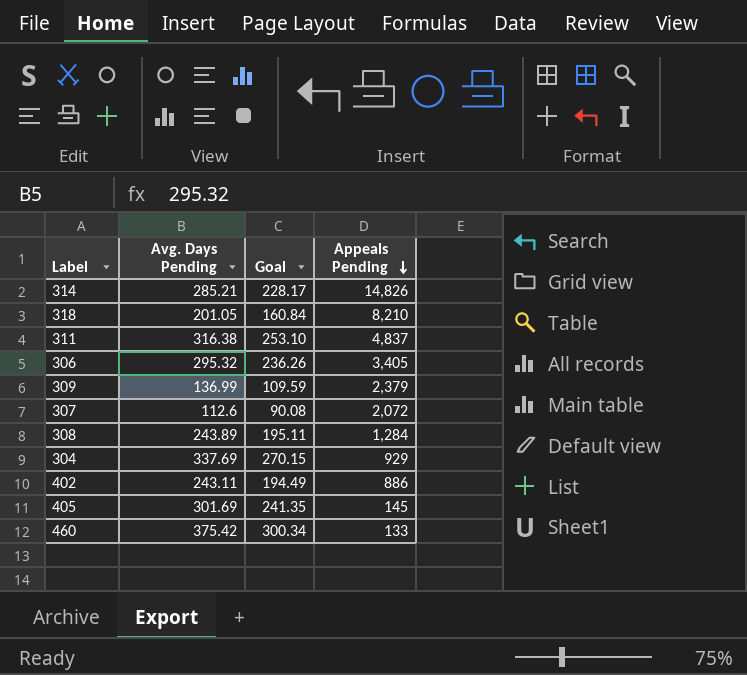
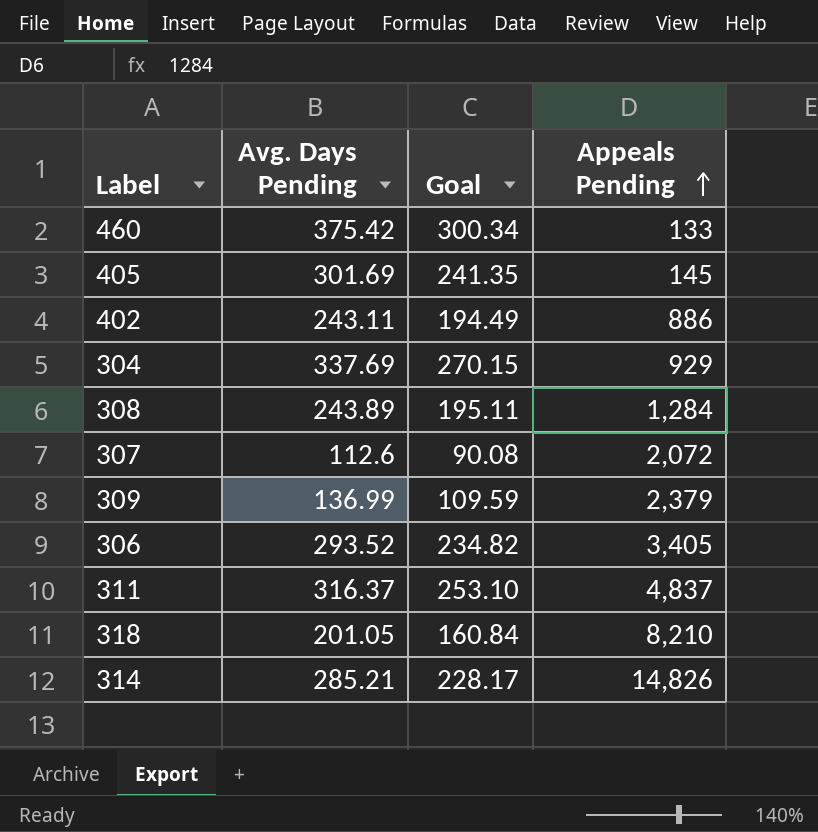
row order: Appeals Pending descending -> Appeals Pending ascending
306 | Avg. Days Pending: 295.32 -> 293.52
306 | Goal: 236.26 -> 234.82
311 | Avg. Days Pending: 316.38 -> 316.37

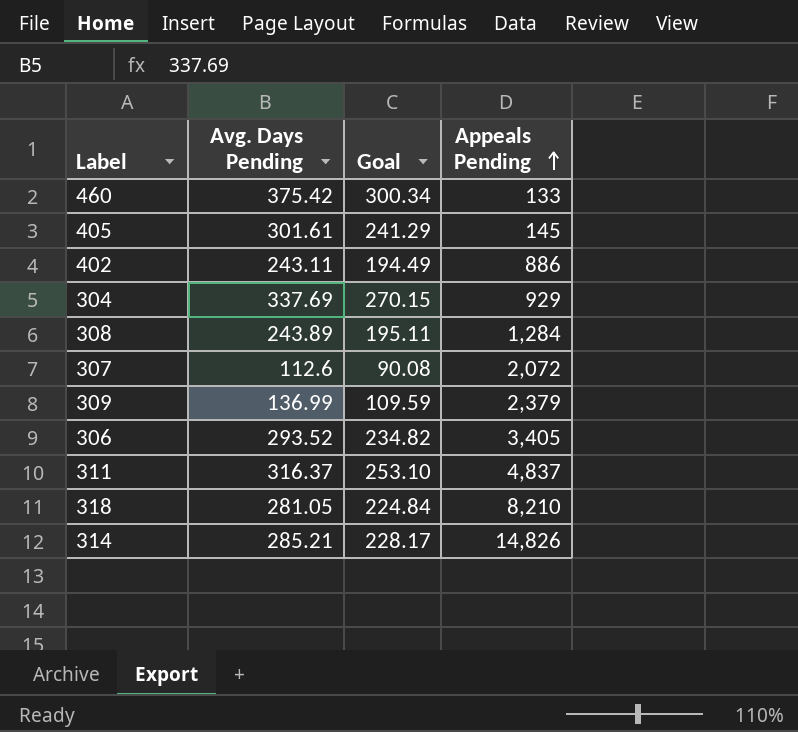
405 | Avg. Days Pending: 301.69 -> 301.61
405 | Goal: 241.35 -> 241.29
318 | Avg. Days Pending: 201.05 -> 281.05
318 | Goal: 160.84 -> 224.84

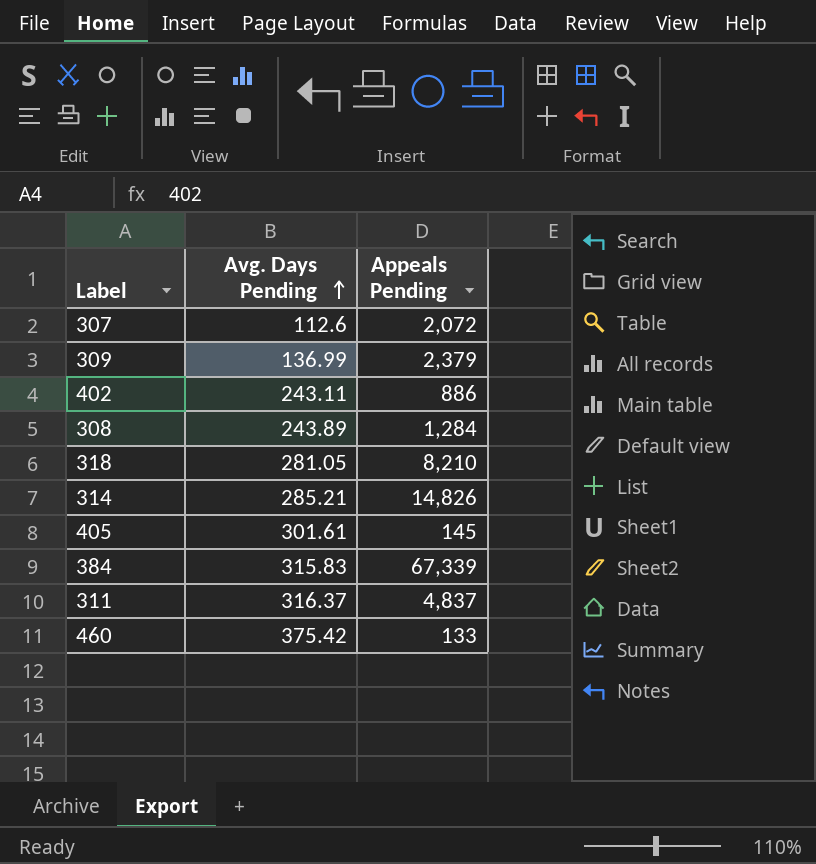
row order: Appeals Pending ascending -> Avg. Days Pending ascending
column Goal | formula: [Avg. Days Pending] * 0.8 -> none
row 304: 337.69 | 270.15 | 929 -> none
row 306: 293.52 | 234.82 | 3,405 -> none
row 384: none -> 315.83 | 67,339

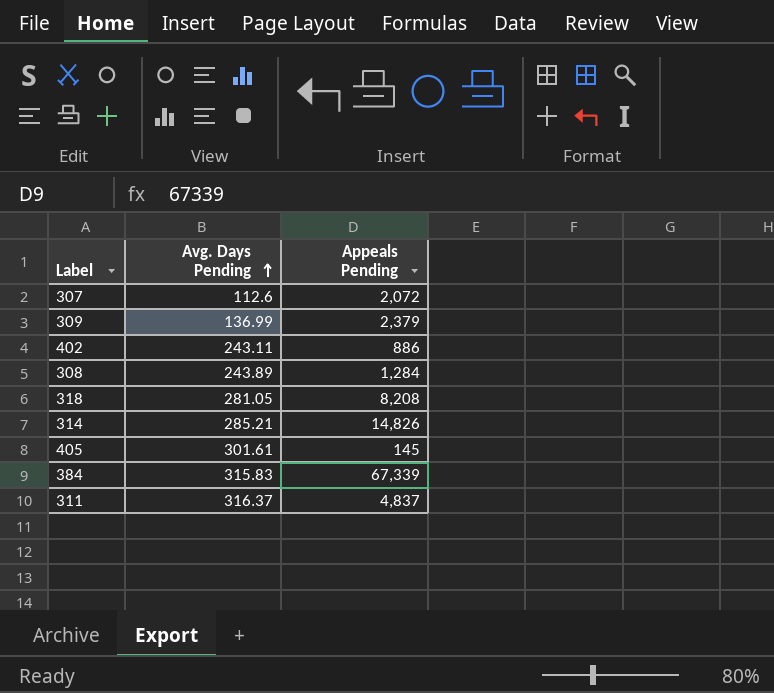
row 460: 375.42 | 133 -> none
318 | Appeals Pending: 8,210 -> 8,208

